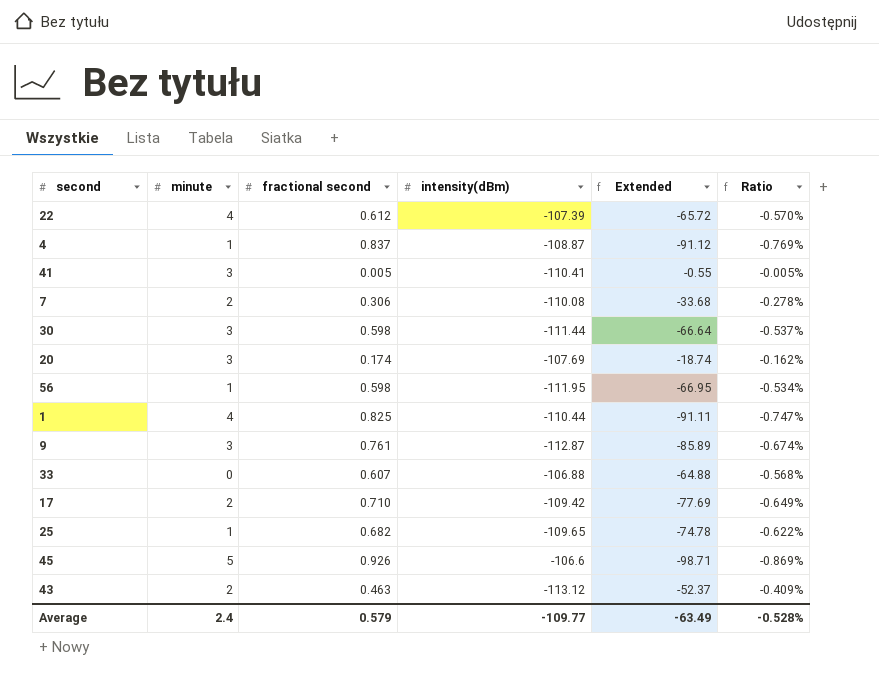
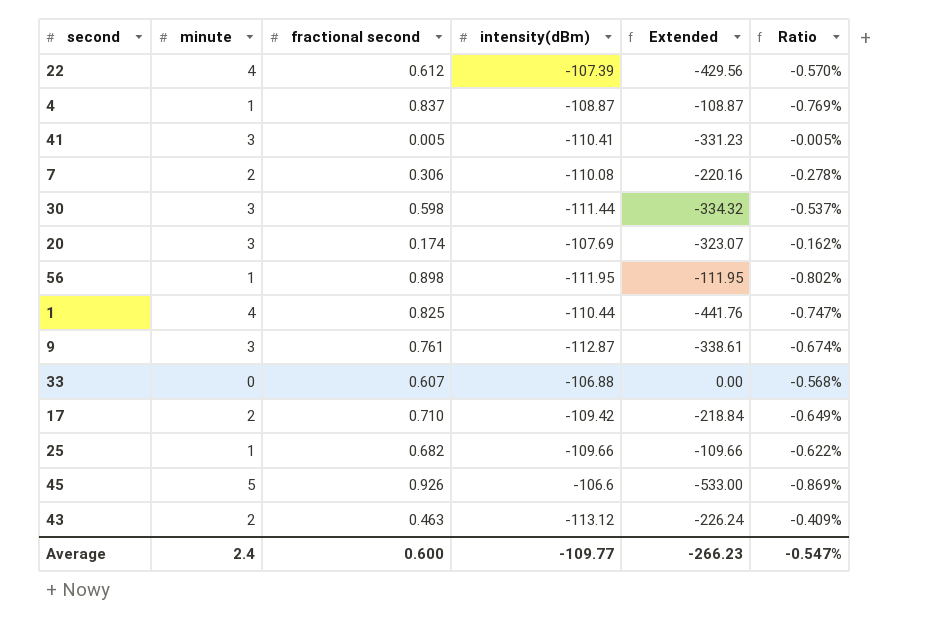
column Extended | formula: [fractional second] * [intensity(dBm)] -> [minute] * [intensity(dBm)]
56 | fractional second: 0.598 -> 0.898
56 | Ratio: -0.534% -> -0.802%
25 | intensity(dBm): -109.65 -> -109.66
Average | fractional second: 0.579 -> 0.600
Average | Extended: -63.49 -> -266.23
Average | Ratio: -0.528% -> -0.547%

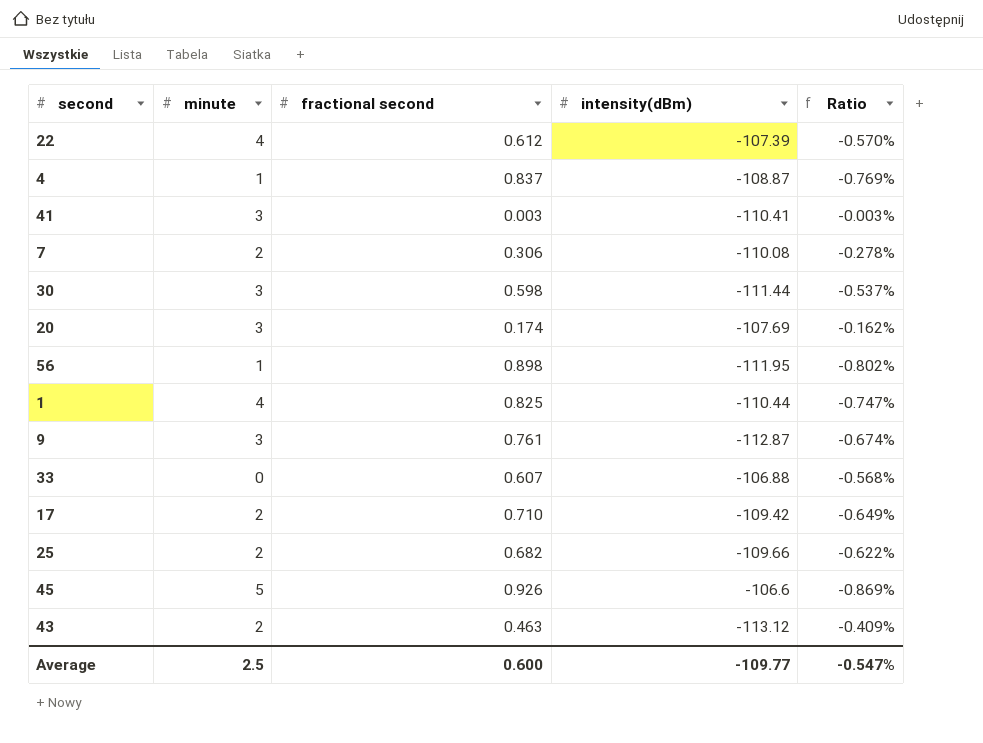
column Extended | formula: [minute] * [intensity(dBm)] -> none
41 | fractional second: 0.005 -> 0.003
41 | Ratio: -0.005% -> -0.003%
25 | minute: 1 -> 2
Average | minute: 2.4 -> 2.5

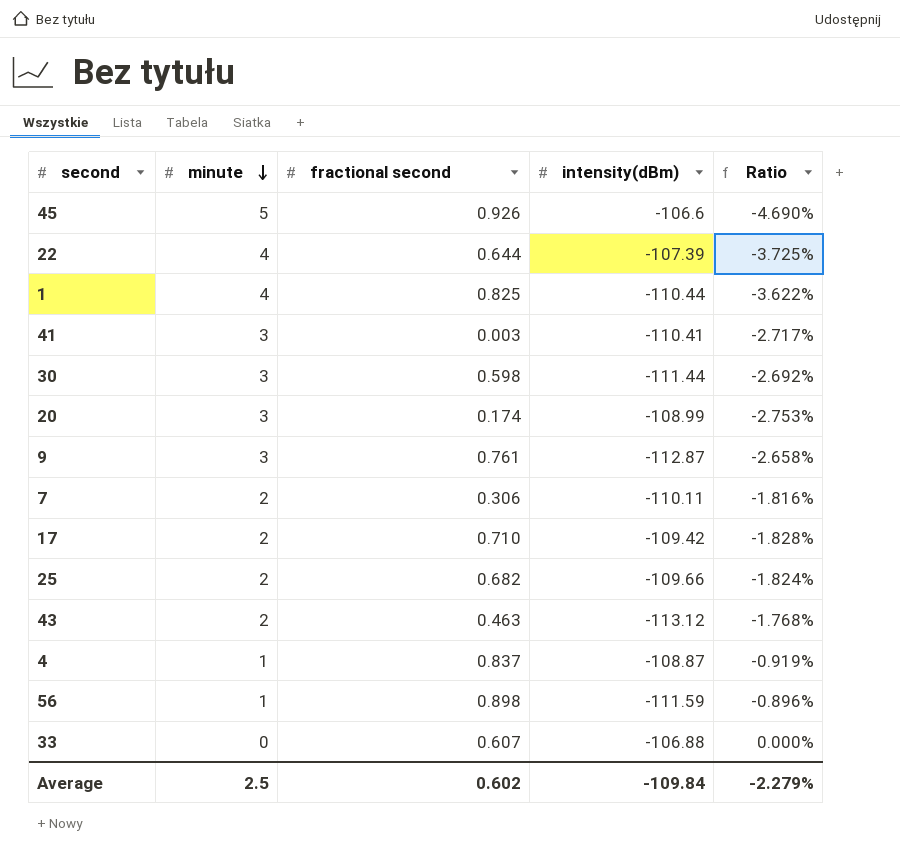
row order: none -> minute descending
column Ratio | formula: [fractional second] / [intensity(dBm)] -> [minute] / [intensity(dBm)]
22 | fractional second: 0.612 -> 0.644
20 | intensity(dBm): -107.69 -> -108.99
7 | intensity(dBm): -110.08 -> -110.11
56 | intensity(dBm): -111.95 -> -111.59
Average | fractional second: 0.600 -> 0.602
Average | intensity(dBm): -109.77 -> -109.84
Average | Ratio: -0.547% -> -2.279%

